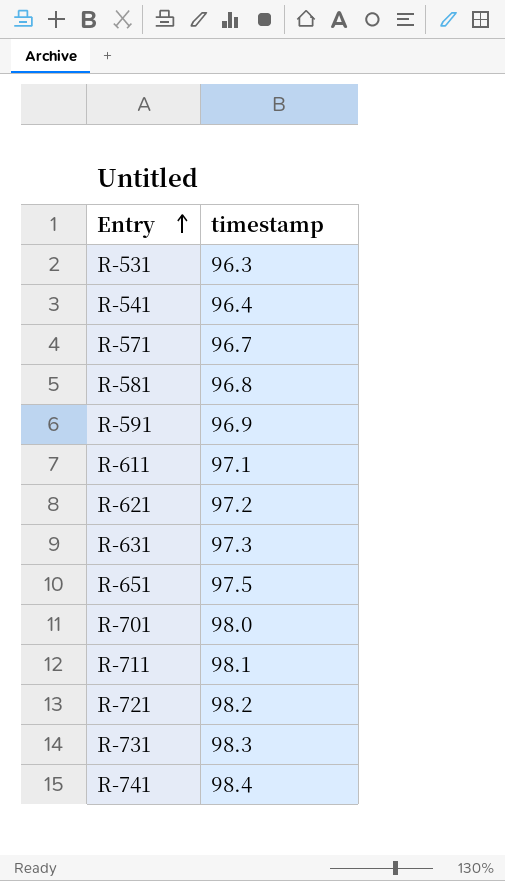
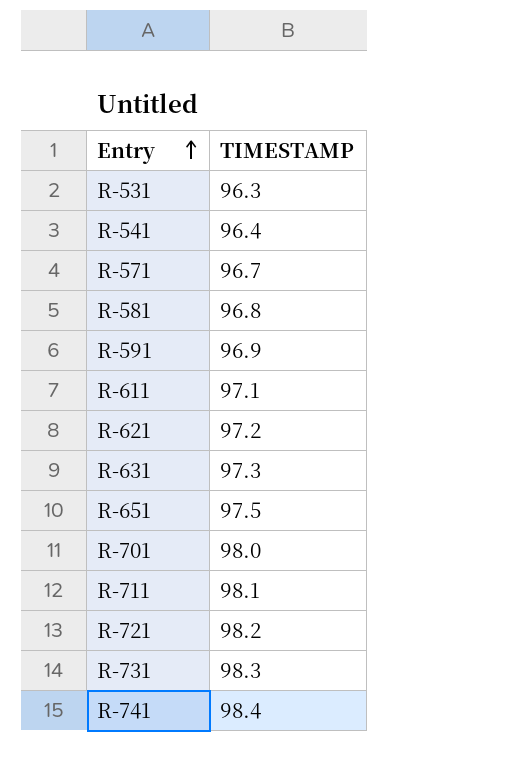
column name: timestamp -> TIMESTAMP

